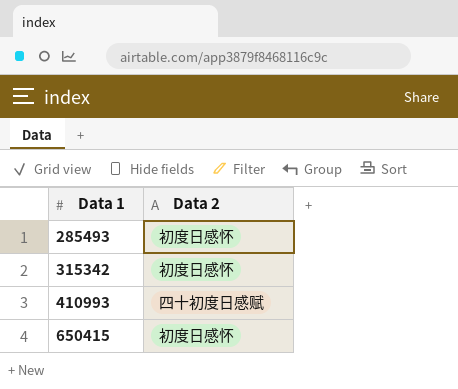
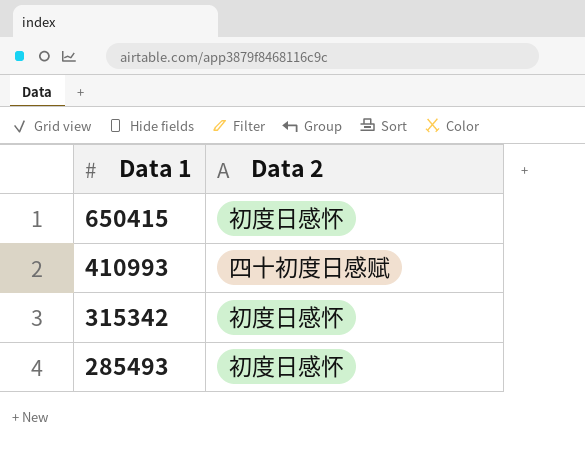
row order: Data 1 ascending -> Data 1 descending

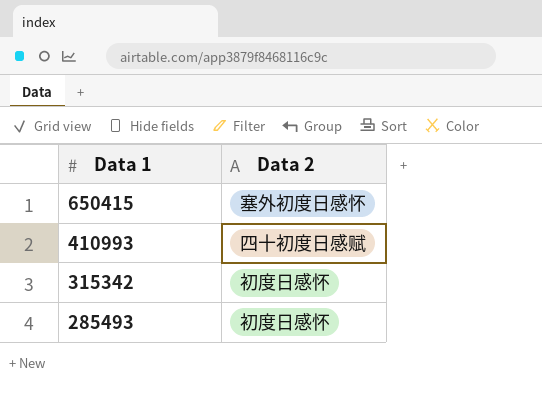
650415 | Data 2: 初度日感怀 -> 塞外初度日感怀

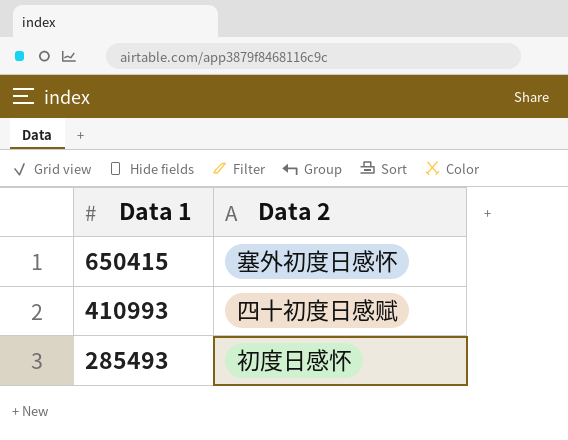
row 315342: 初度日感怀 -> none

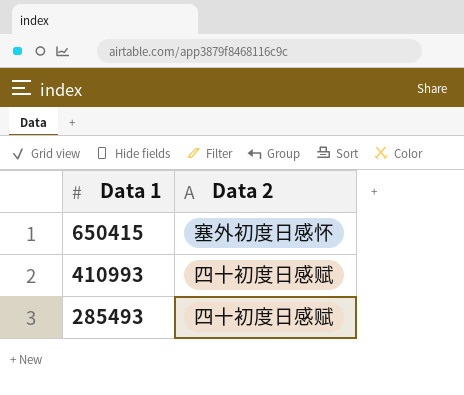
285493 | Data 2: 初度日感怀 -> 四十初度日感赋

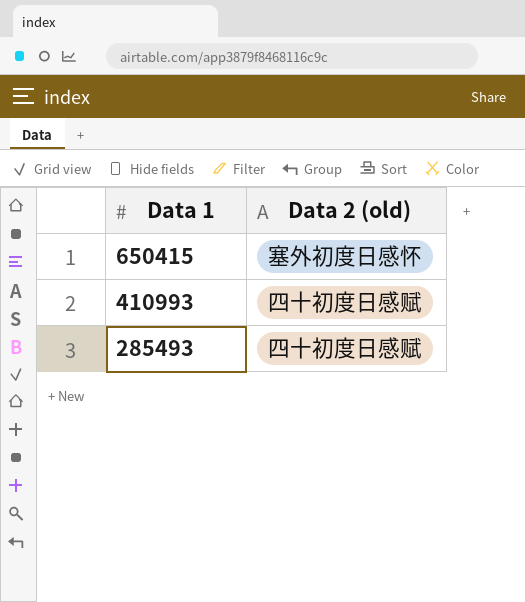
column name: Data 2 -> Data 2 (old)

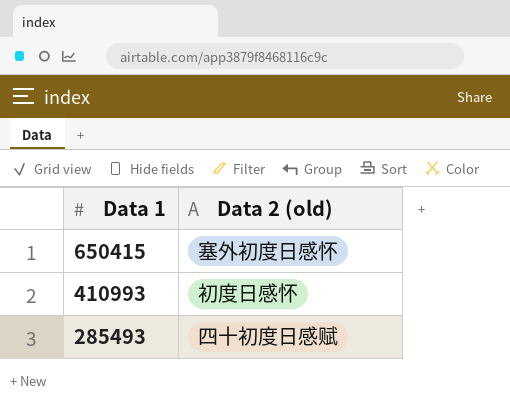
410993 | Data 2 (old): 四十初度日感赋 -> 初度日感怀

